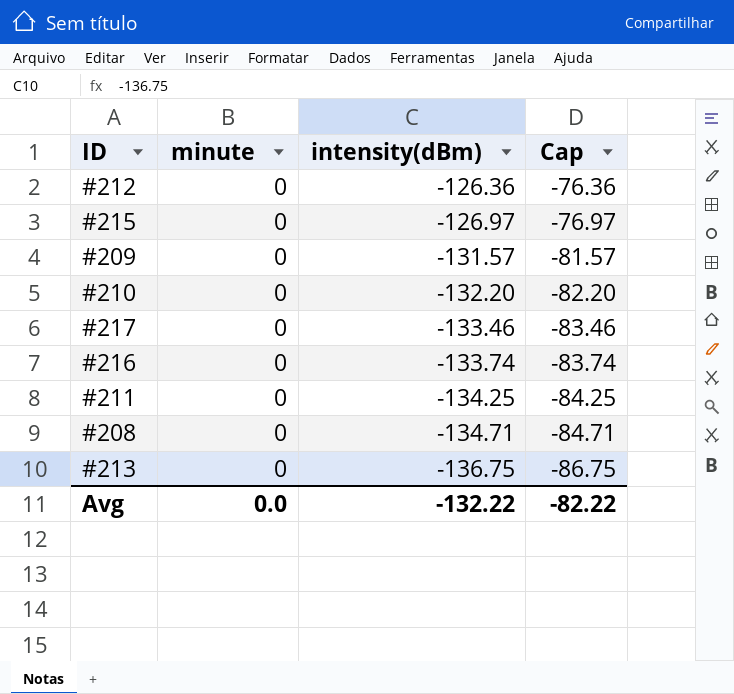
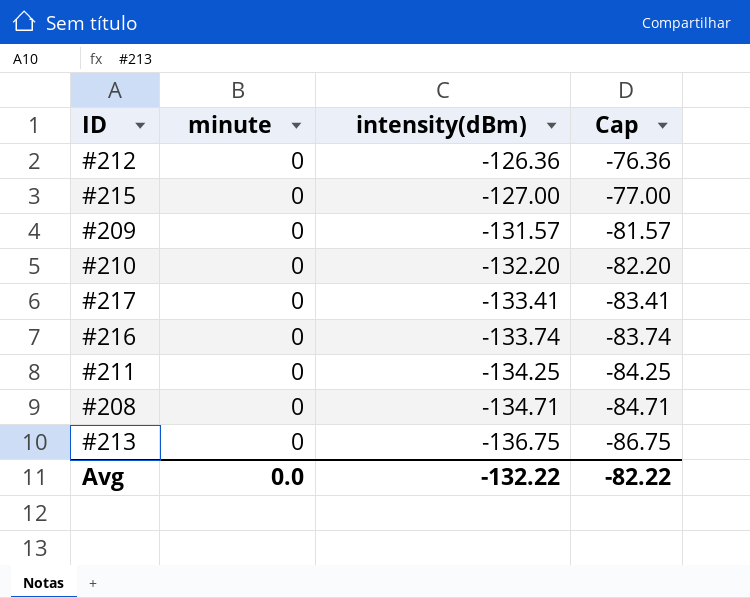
#215 | intensity(dBm): -126.97 -> -127.00
#215 | Cap: -76.97 -> -77.00
#217 | intensity(dBm): -133.46 -> -133.41
#217 | Cap: -83.46 -> -83.41

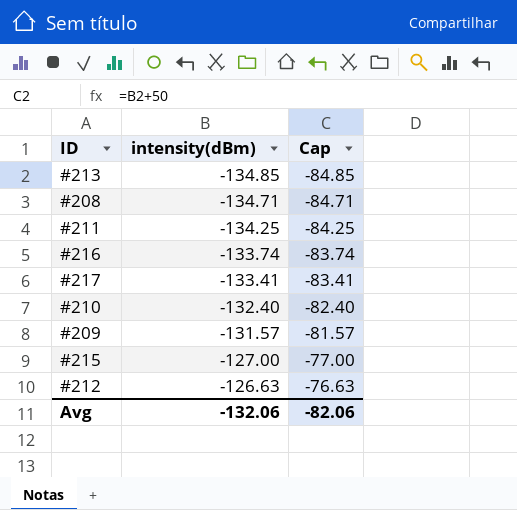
row order: intensity(dBm) descending -> intensity(dBm) ascending
column minute | position: 2 -> none
#213 | intensity(dBm): -136.75 -> -134.85
#213 | Cap: -86.75 -> -84.85
#210 | intensity(dBm): -132.20 -> -132.40
#210 | Cap: -82.20 -> -82.40
#212 | intensity(dBm): -126.36 -> -126.63
#212 | Cap: -76.36 -> -76.63
Avg | intensity(dBm): -132.22 -> -132.06
Avg | Cap: -82.22 -> -82.06

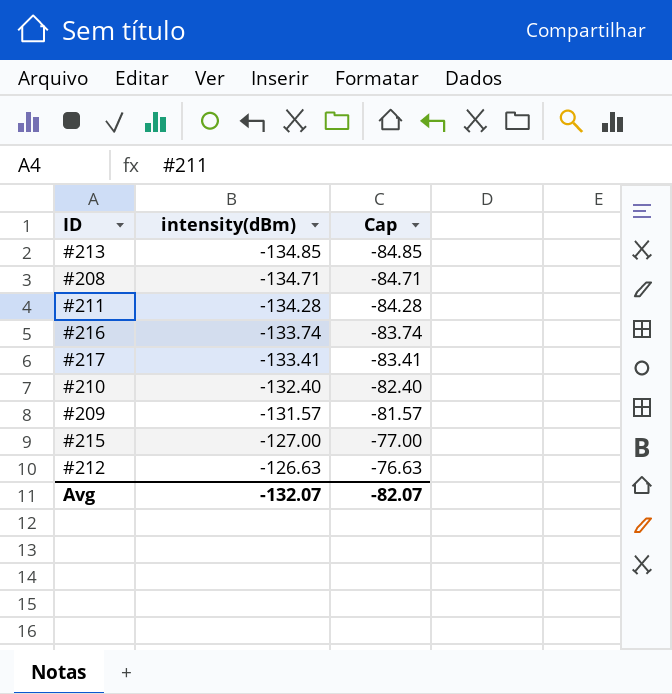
#211 | intensity(dBm): -134.25 -> -134.28
#211 | Cap: -84.25 -> -84.28
Avg | intensity(dBm): -132.06 -> -132.07
Avg | Cap: -82.06 -> -82.07

